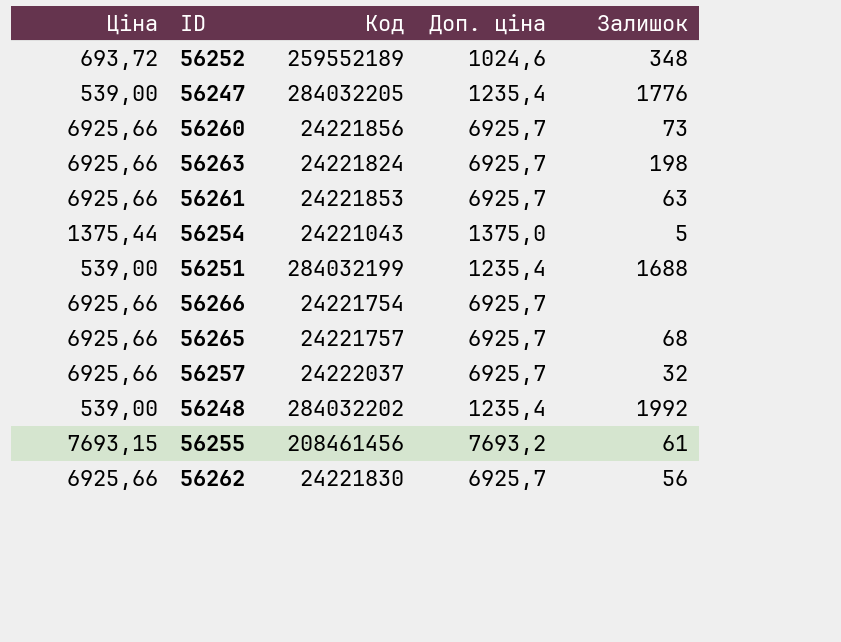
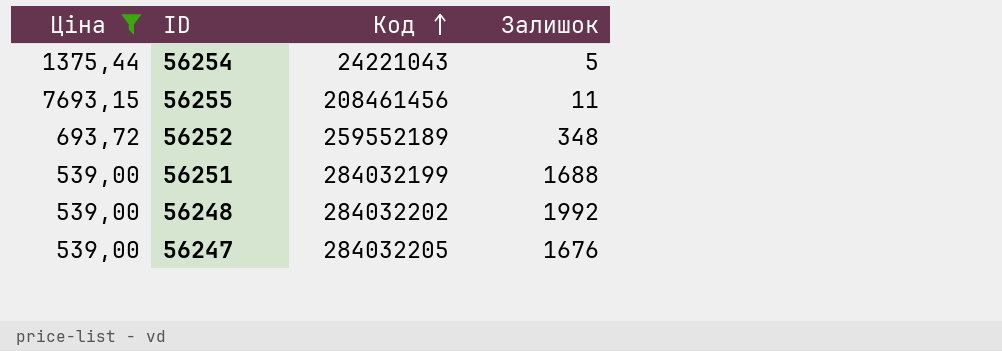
filter: none -> Ціна != 6925,66
row order: none -> Код ascending
column Доп. ціна | position: 4 -> none
56255 | Залишок: 61 -> 11
56247 | Залишок: 1776 -> 1676

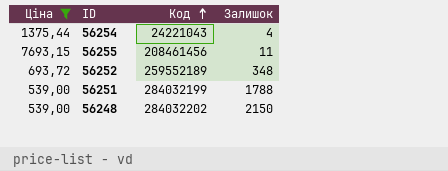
row 56247: 539,00 | 284032205 | 1676 -> none
56254 | Залишок: 5 -> 4
56251 | Залишок: 1688 -> 1788
56248 | Залишок: 1992 -> 2150

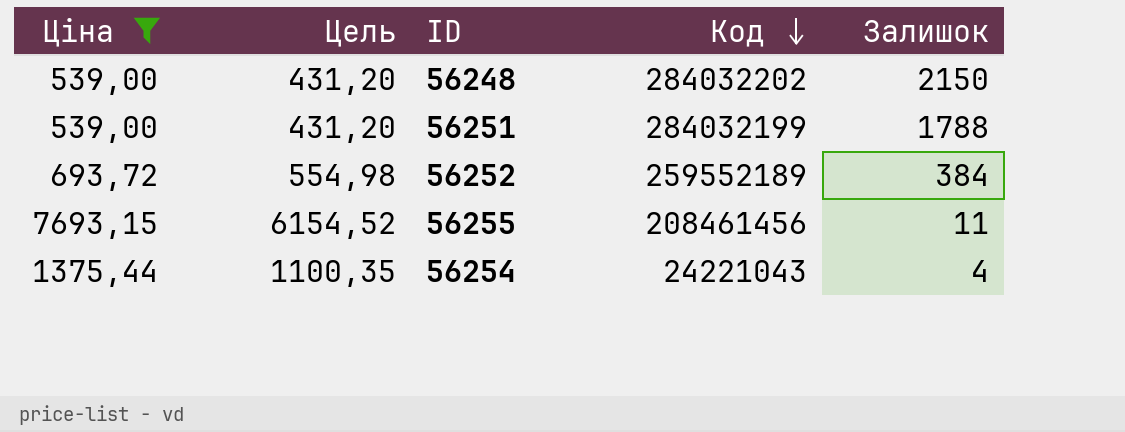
row order: Код ascending -> Код descending
column Цель | formula: none -> [Ціна] * 0,8
56252 | Залишок: 348 -> 384

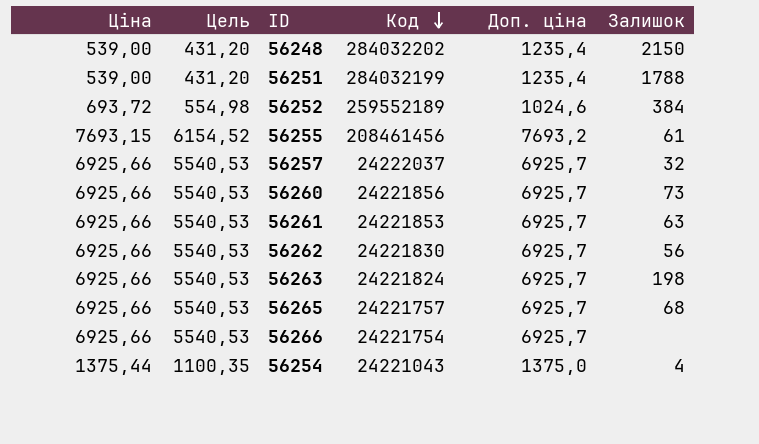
filter: Ціна != 6925,66 -> none
column Доп. ціна | position: none -> 5
56255 | Залишок: 11 -> 61

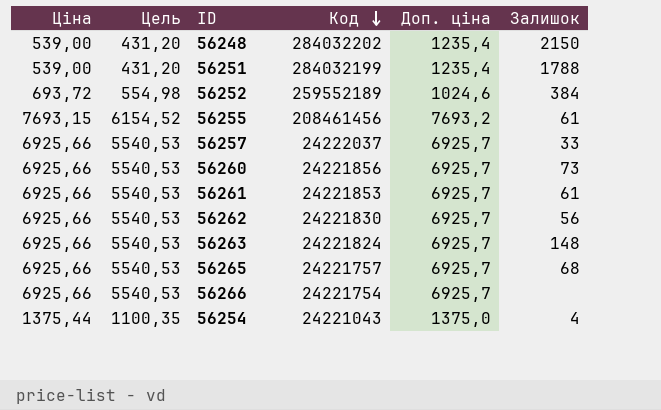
56257 | Залишок: 32 -> 33
56261 | Залишок: 63 -> 61
56263 | Залишок: 198 -> 148

